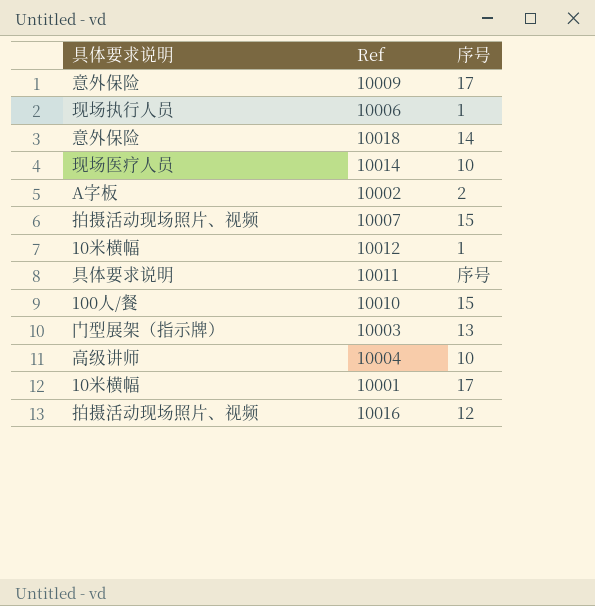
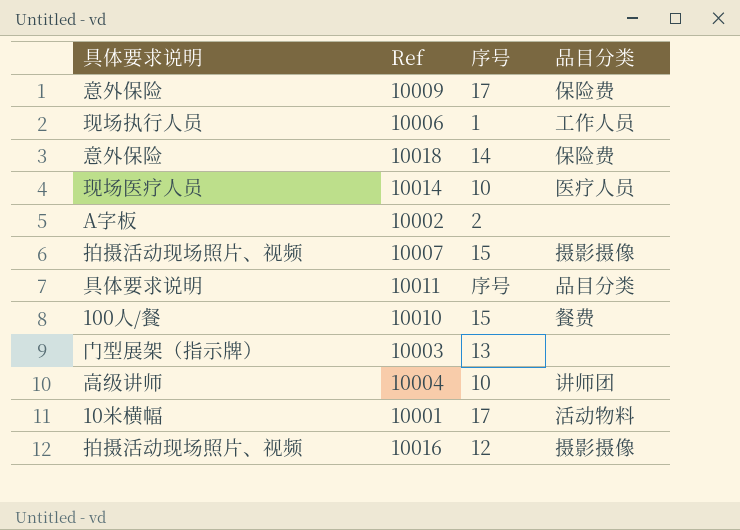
column 品目分类 | position: none -> 4
row 10012: 10米横幅 | 1 -> none

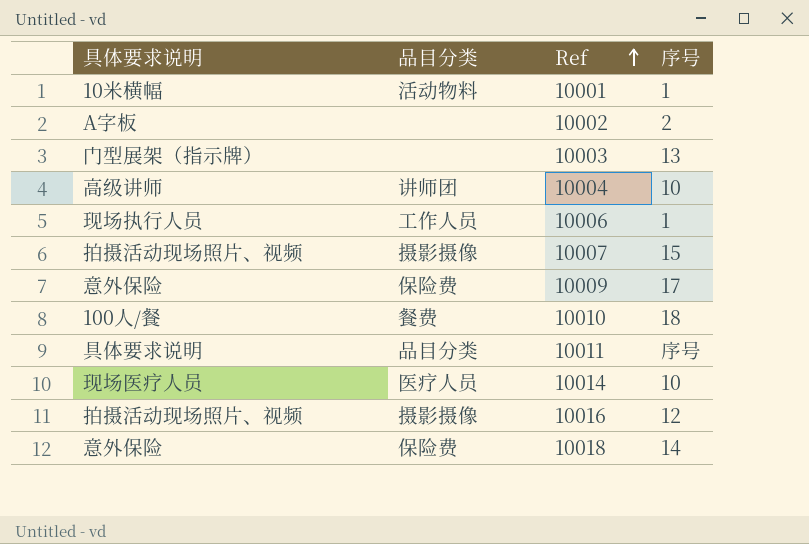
row order: none -> Ref ascending
column 品目分类 | position: 4 -> 2
10001 | 序号: 17 -> 1
10010 | 序号: 15 -> 18

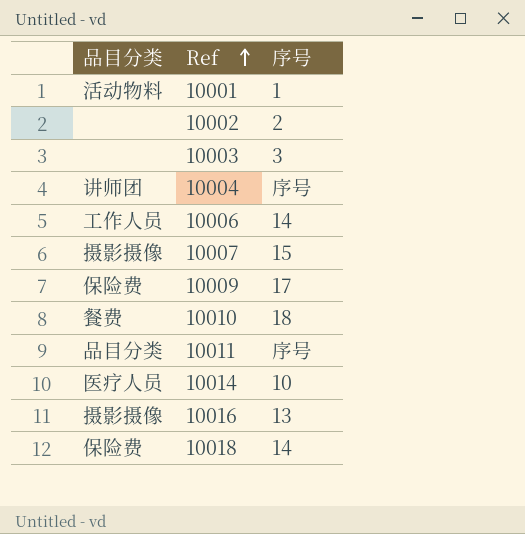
column 具体要求说明 | position: 1 -> none
10003 | 序号: 13 -> 3
10004 | 序号: 10 -> 序号
10006 | 序号: 1 -> 14
10016 | 序号: 12 -> 13

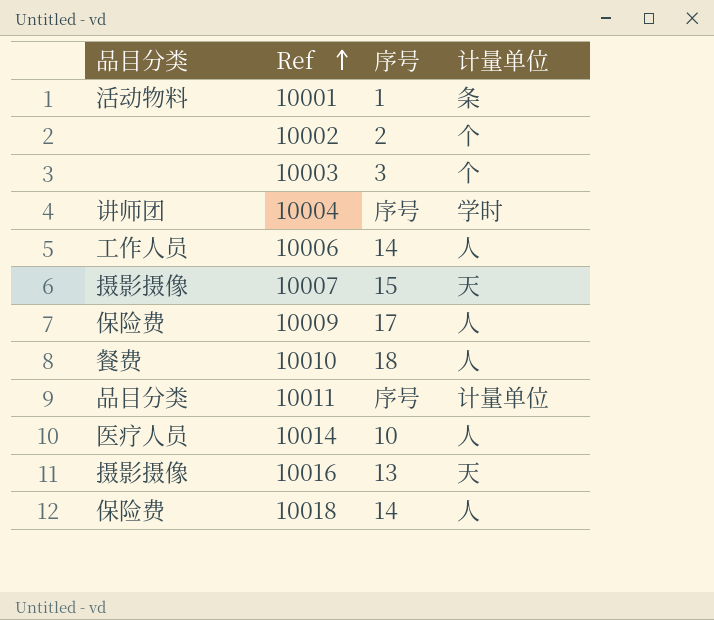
column 计量单位 | position: none -> 4

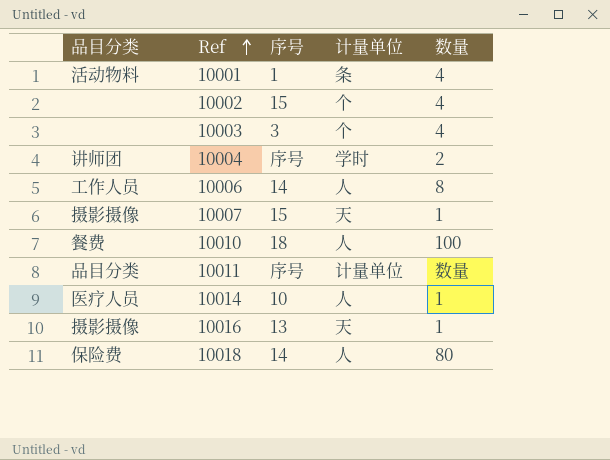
column 数量 | position: none -> 5
row 10009: 保险费 | 17 | 人 -> none
10002 | 序号: 2 -> 15

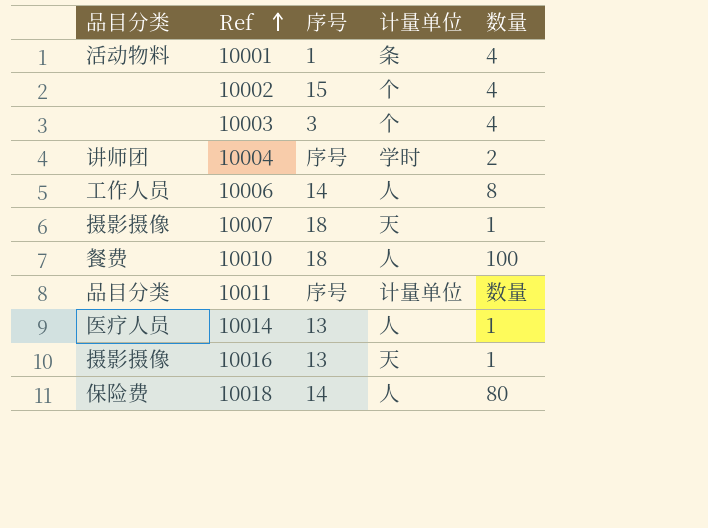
10007 | 序号: 15 -> 18
10014 | 序号: 10 -> 13

